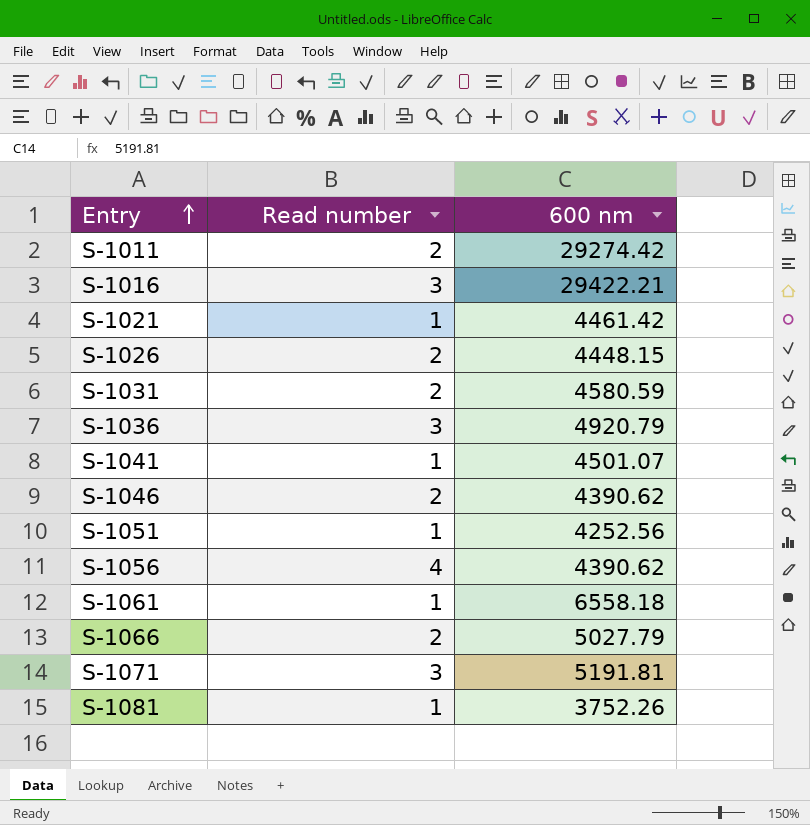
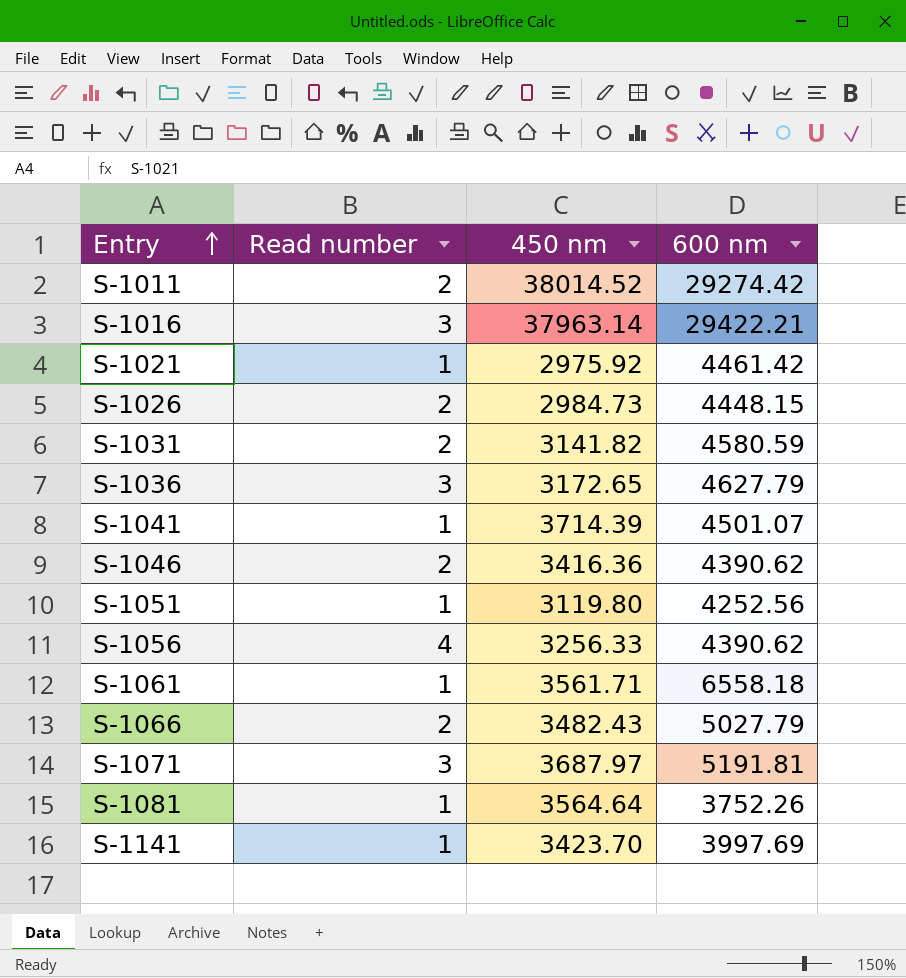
column 450 nm | position: none -> 3
S-1036 | 600 nm: 4920.79 -> 4627.79
row S-1141: none -> 1 | 3423.70 | 3997.69

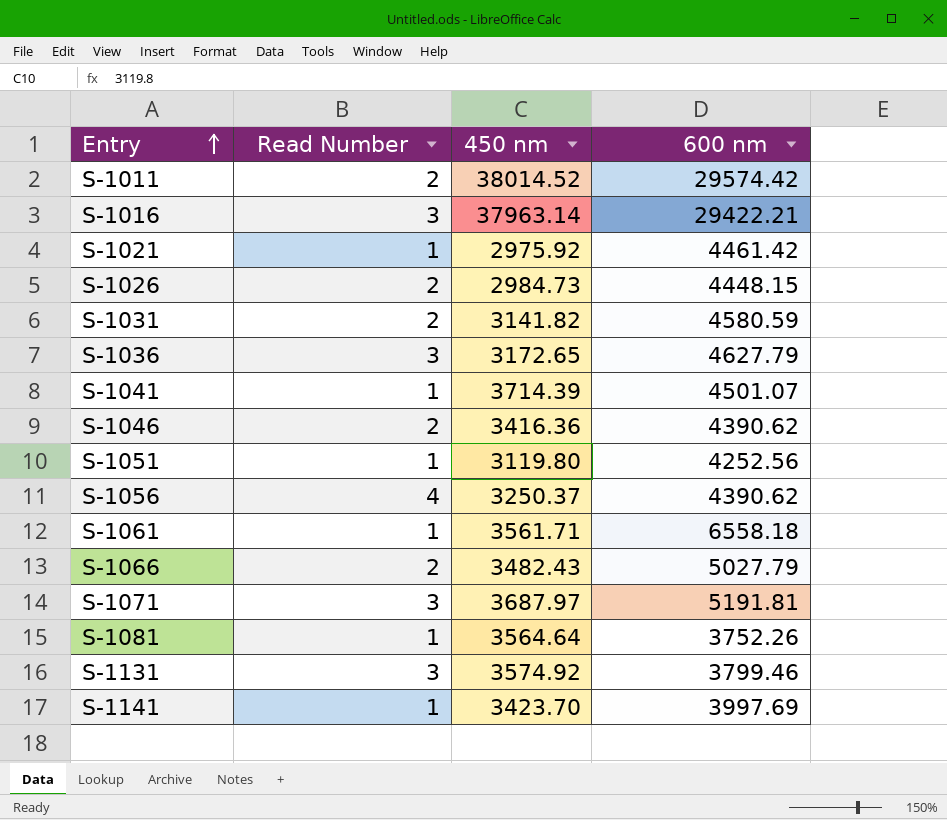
column name: Read number -> Read Number
S-1011 | 600 nm: 29274.42 -> 29574.42
S-1056 | 450 nm: 3256.33 -> 3250.37
row S-1131: none -> 3 | 3574.92 | 3799.46

